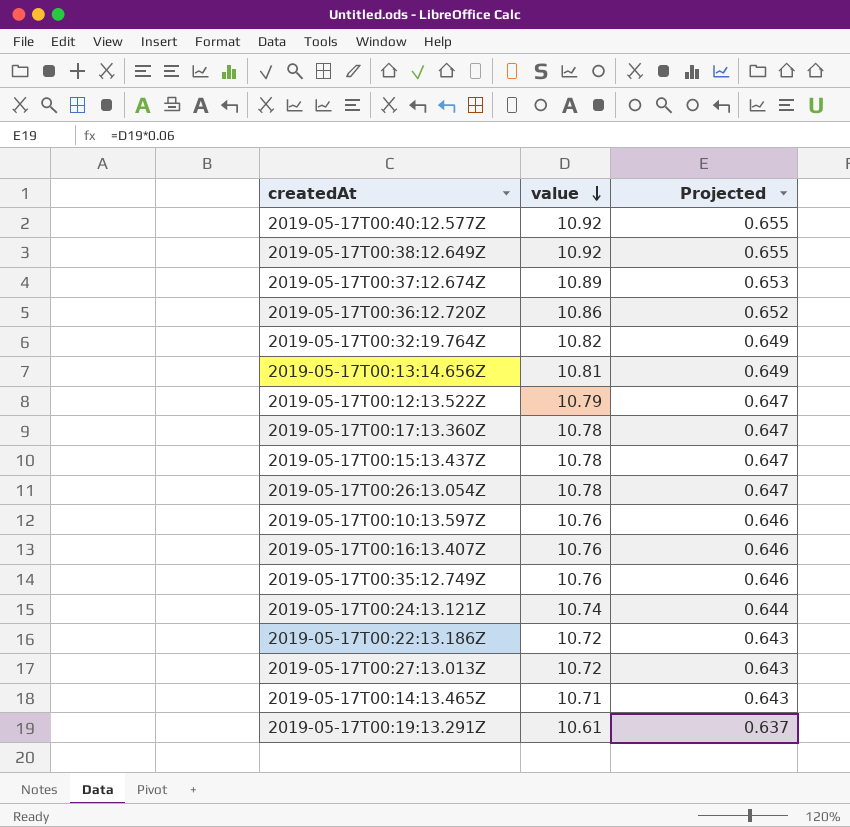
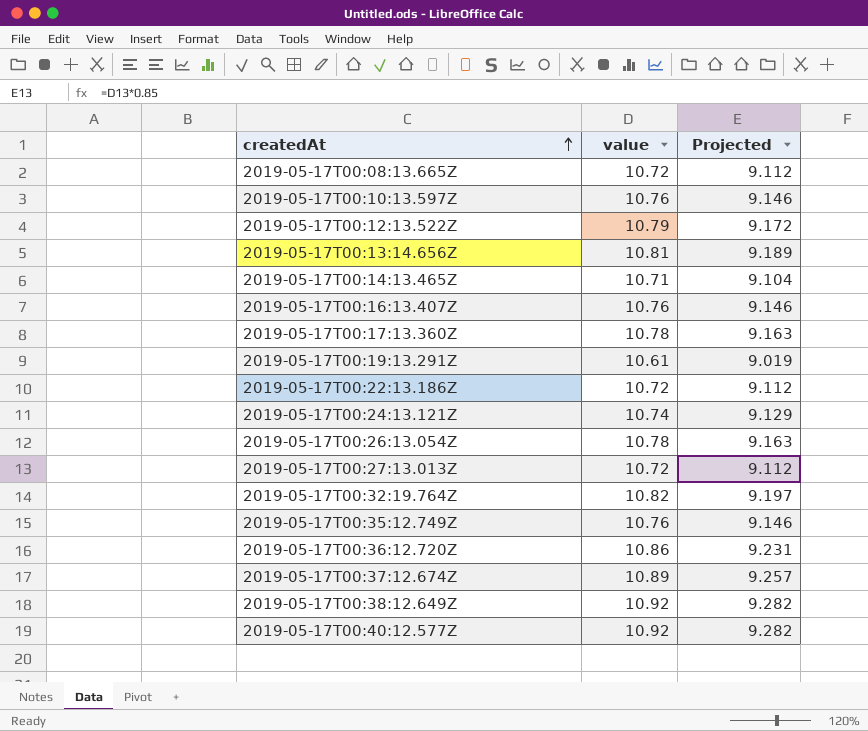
row order: value descending -> createdAt ascending
column Projected | formula: [value] * 0.06 -> [value] * 0.85
row 2019-05-17T00:15:13.437Z: 10.78 | 0.647 -> none
row 2019-05-17T00:08:13.665Z: none -> 10.72 | 9.112

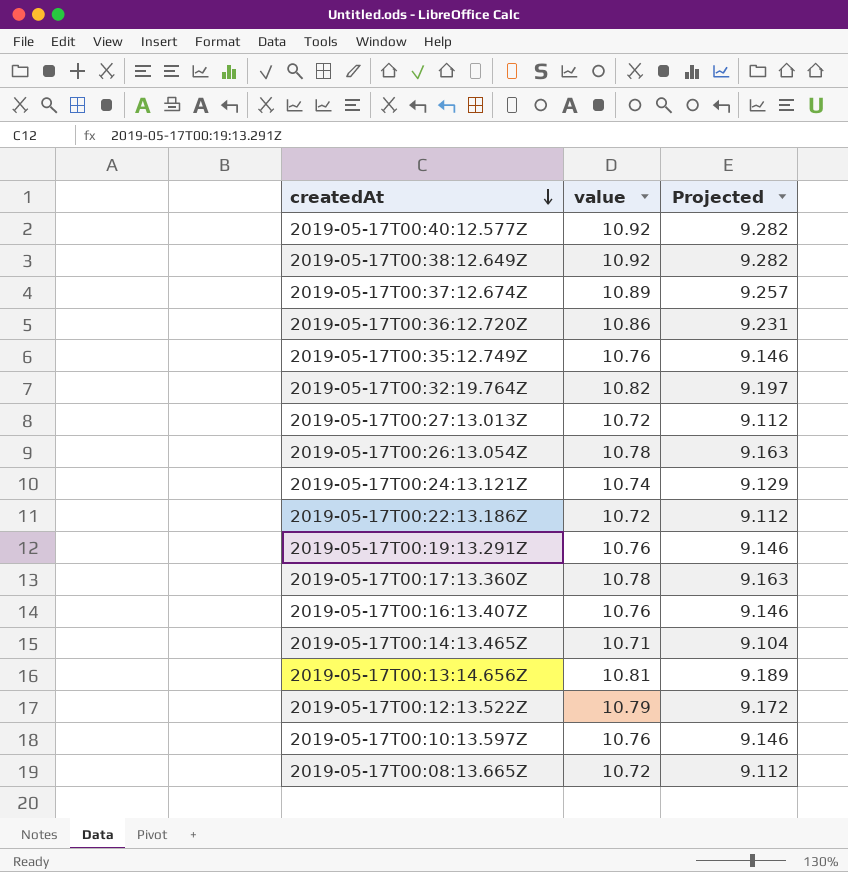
row order: createdAt ascending -> createdAt descending
2019-05-17T00:19:13.291Z | value: 10.61 -> 10.76
2019-05-17T00:19:13.291Z | Projected: 9.019 -> 9.146

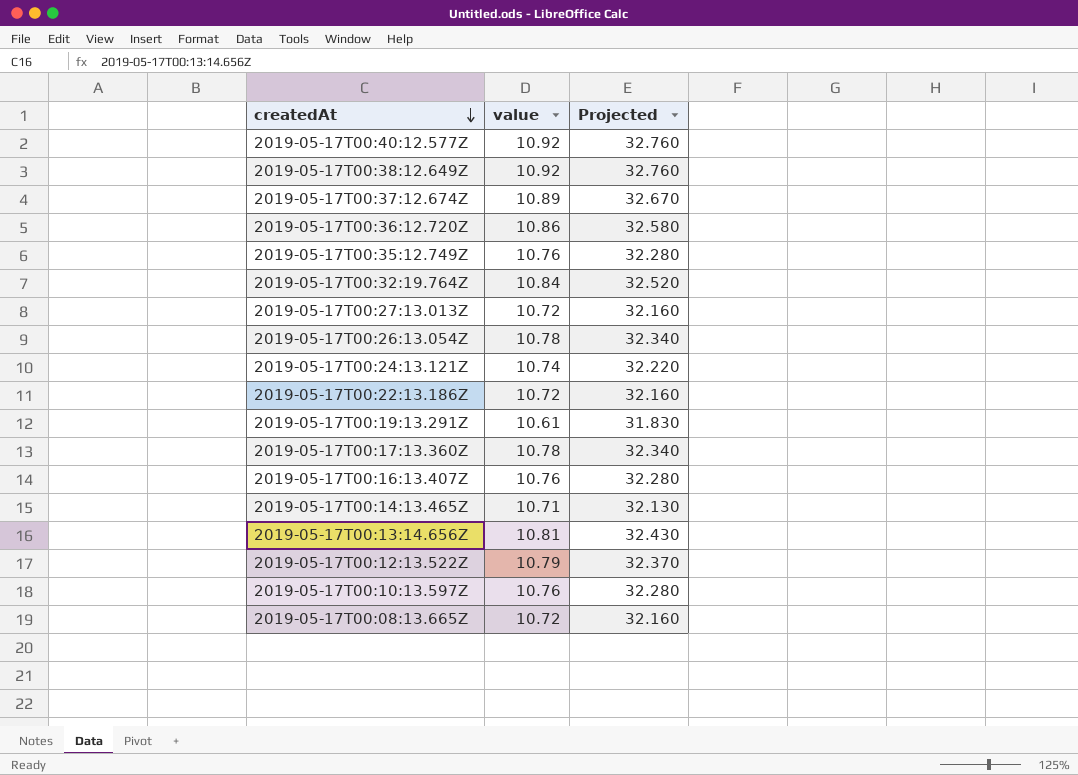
column Projected | formula: [value] * 0.85 -> [value] * 3
2019-05-17T00:32:19.764Z | value: 10.82 -> 10.84
2019-05-17T00:19:13.291Z | value: 10.76 -> 10.61

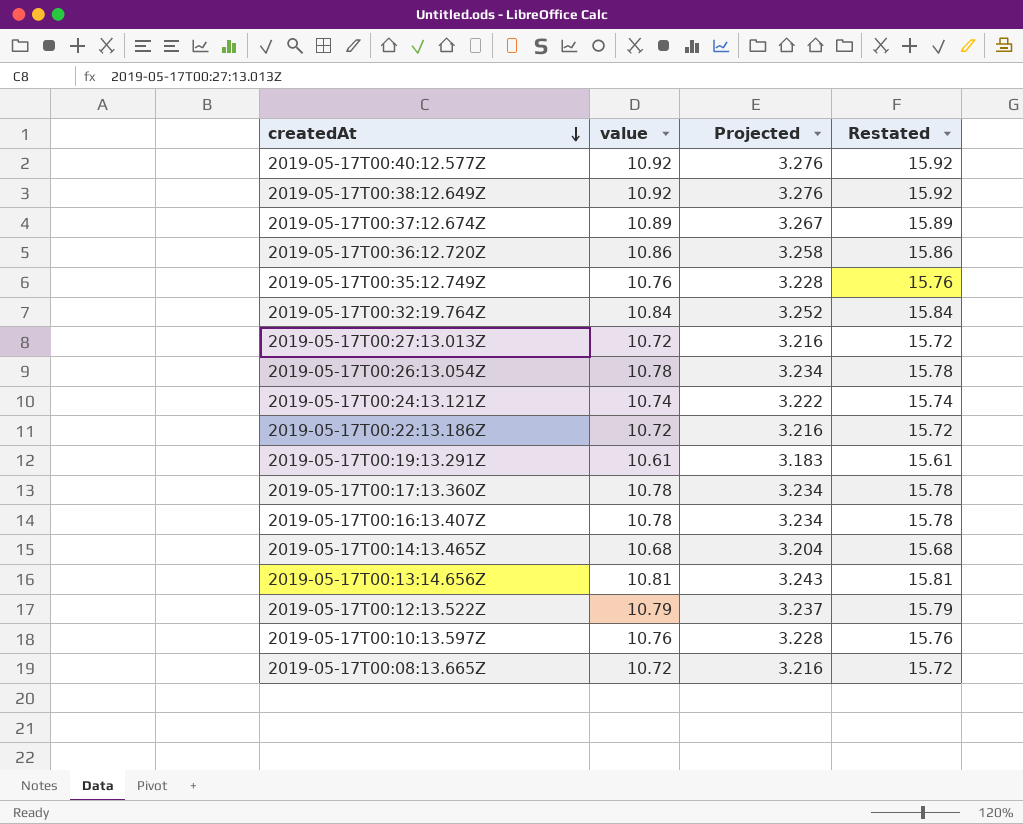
column Projected | formula: [value] * 3 -> [value] * 0.3
column Restated | formula: none -> [value] + 5
2019-05-17T00:16:13.407Z | value: 10.76 -> 10.78
2019-05-17T00:14:13.465Z | value: 10.71 -> 10.68

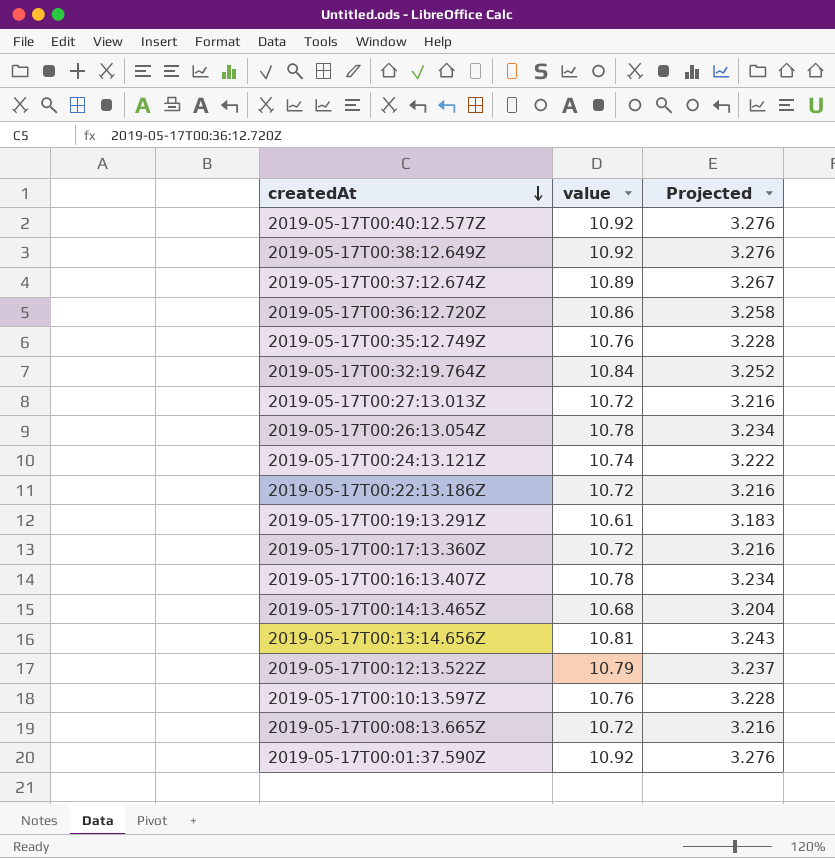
column Restated | formula: [value] + 5 -> none
2019-05-17T00:17:13.360Z | value: 10.78 -> 10.72
2019-05-17T00:17:13.360Z | Projected: 3.234 -> 3.216
row 2019-05-17T00:01:37.590Z: none -> 10.92 | 3.276

